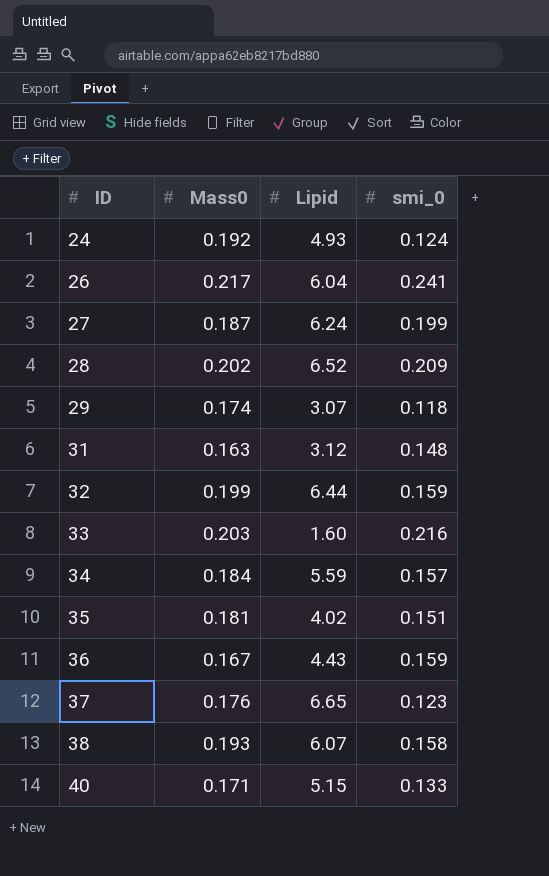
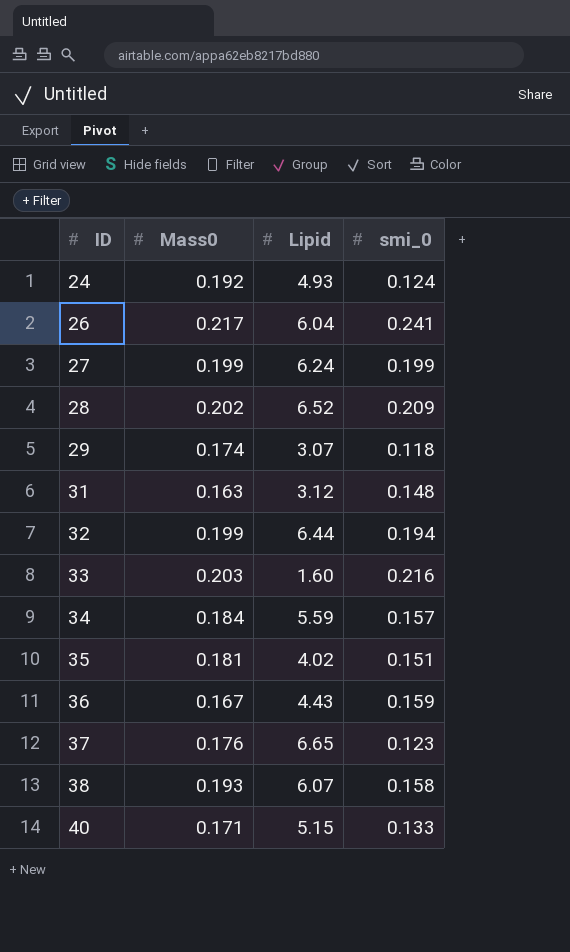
27 | Mass0: 0.187 -> 0.199
32 | smi_0: 0.159 -> 0.194

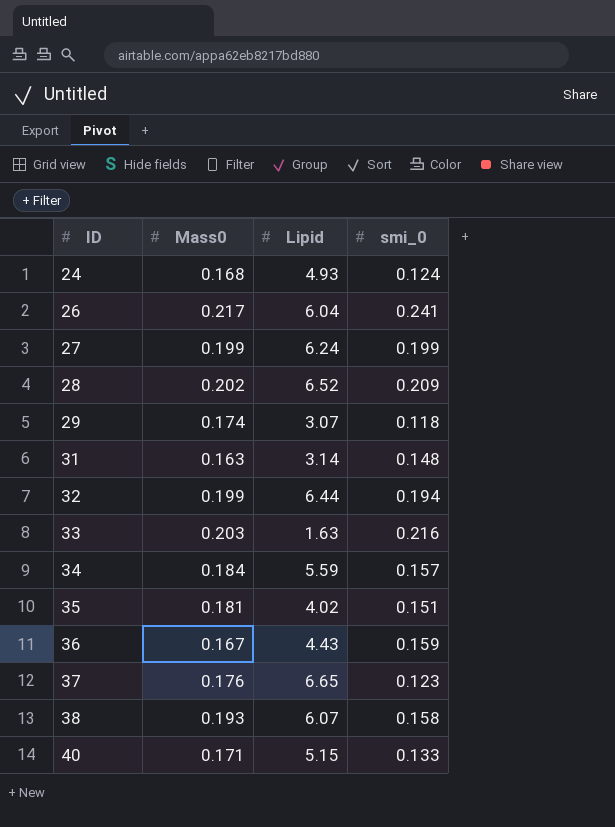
24 | Mass0: 0.192 -> 0.168
31 | Lipid: 3.12 -> 3.14
33 | Lipid: 1.60 -> 1.63

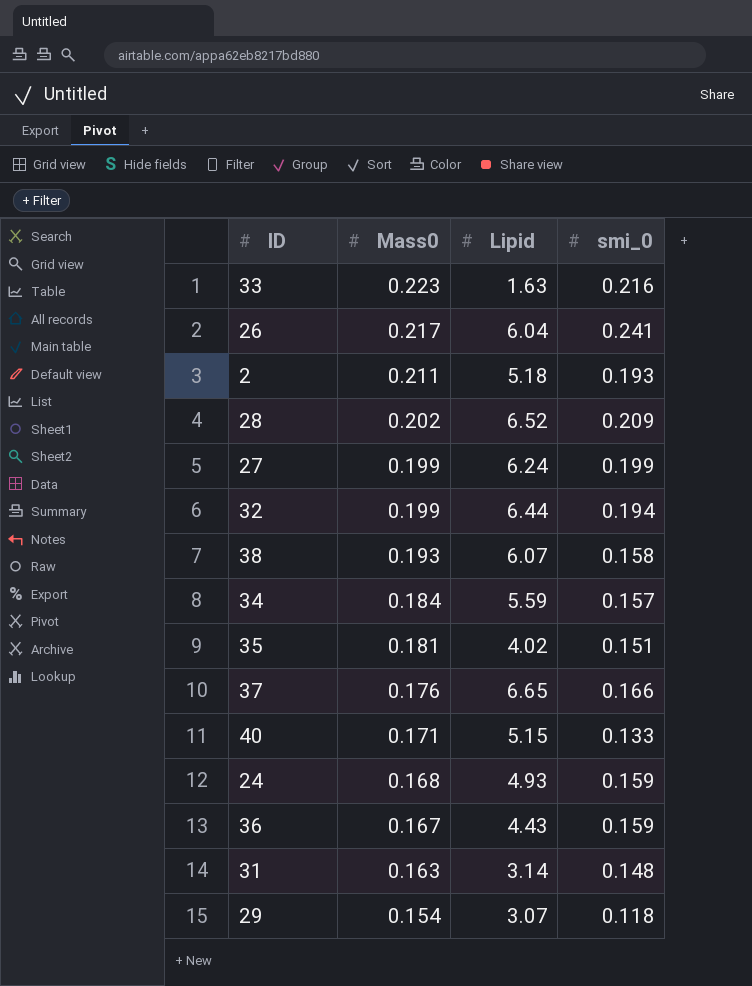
row order: ID ascending -> Mass0 descending
33 | Mass0: 0.203 -> 0.223
row 2: none -> 0.211 | 5.18 | 0.193
37 | smi_0: 0.123 -> 0.166
24 | smi_0: 0.124 -> 0.159
29 | Mass0: 0.174 -> 0.154

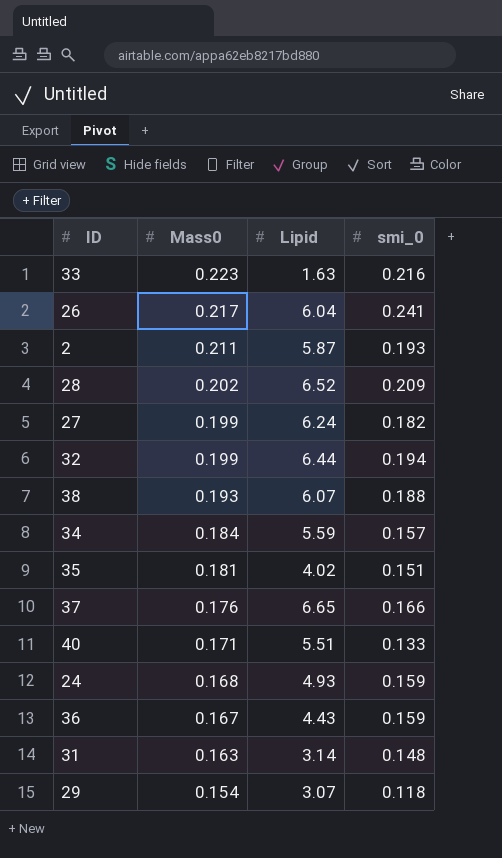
2 | Lipid: 5.18 -> 5.87
27 | smi_0: 0.199 -> 0.182
38 | smi_0: 0.158 -> 0.188
40 | Lipid: 5.15 -> 5.51

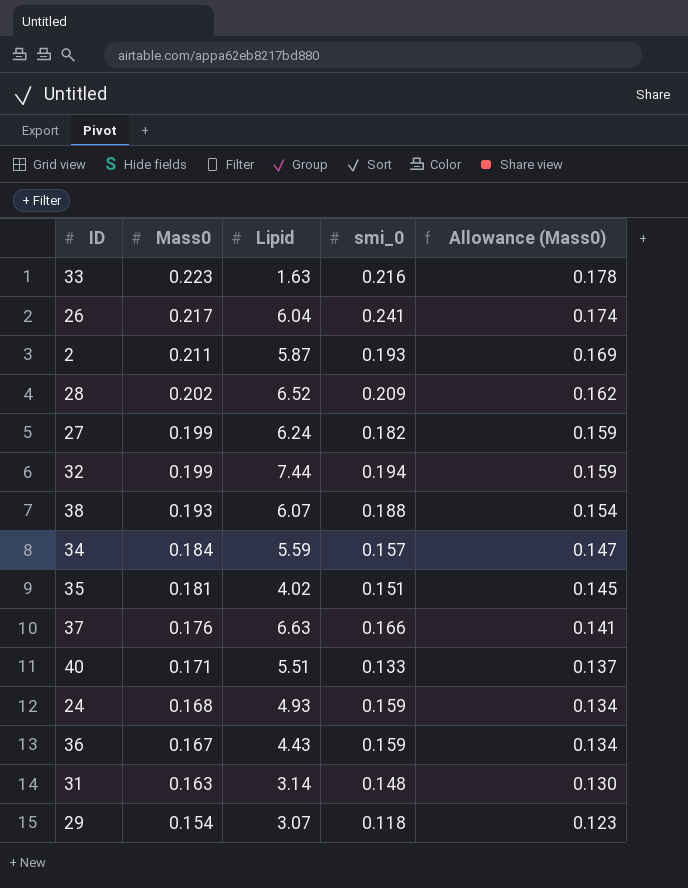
column Allowance (Mass0) | formula: none -> [Mass0] * 0.8
32 | Lipid: 6.44 -> 7.44
37 | Lipid: 6.65 -> 6.63

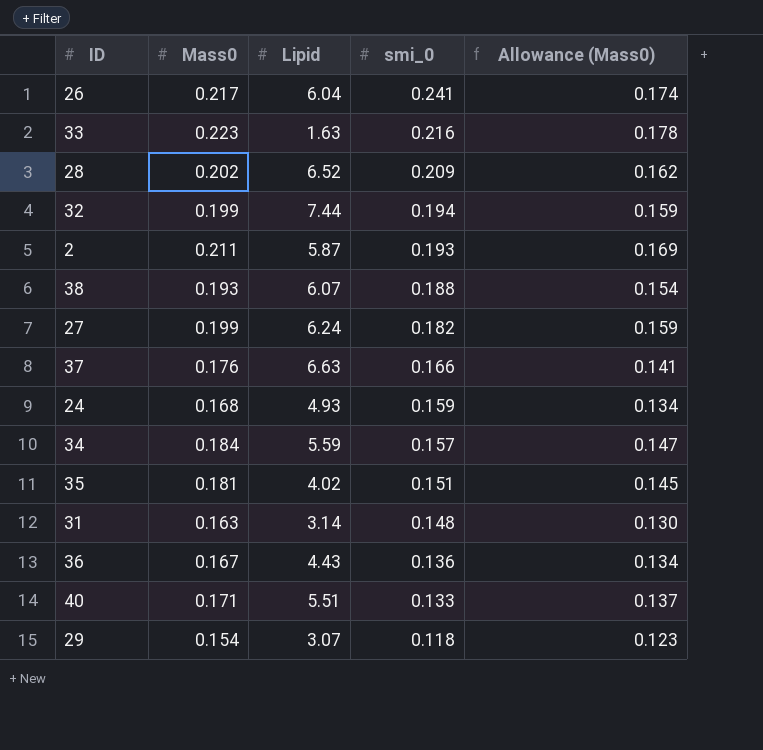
row order: Mass0 descending -> smi_0 descending
36 | smi_0: 0.159 -> 0.136

